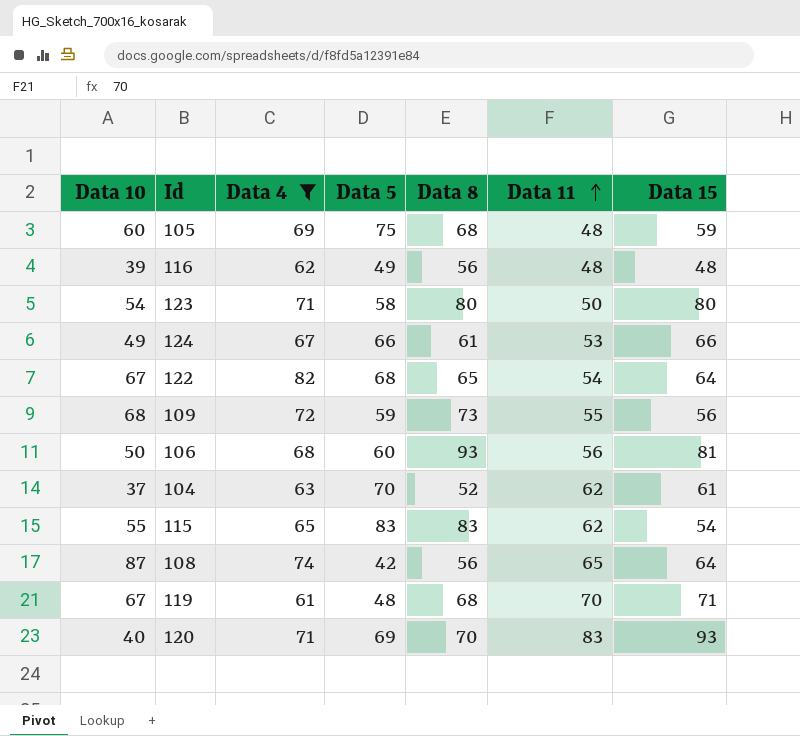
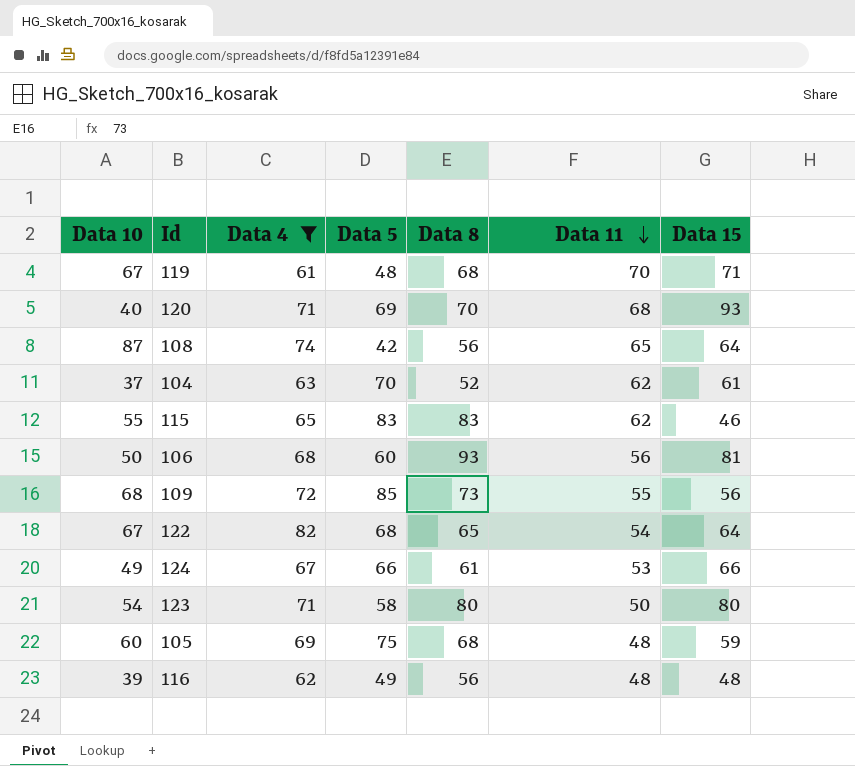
row order: Data 11 ascending -> Data 11 descending
120 | Data 11: 83 -> 68
115 | Data 15: 54 -> 46
109 | Data 5: 59 -> 85

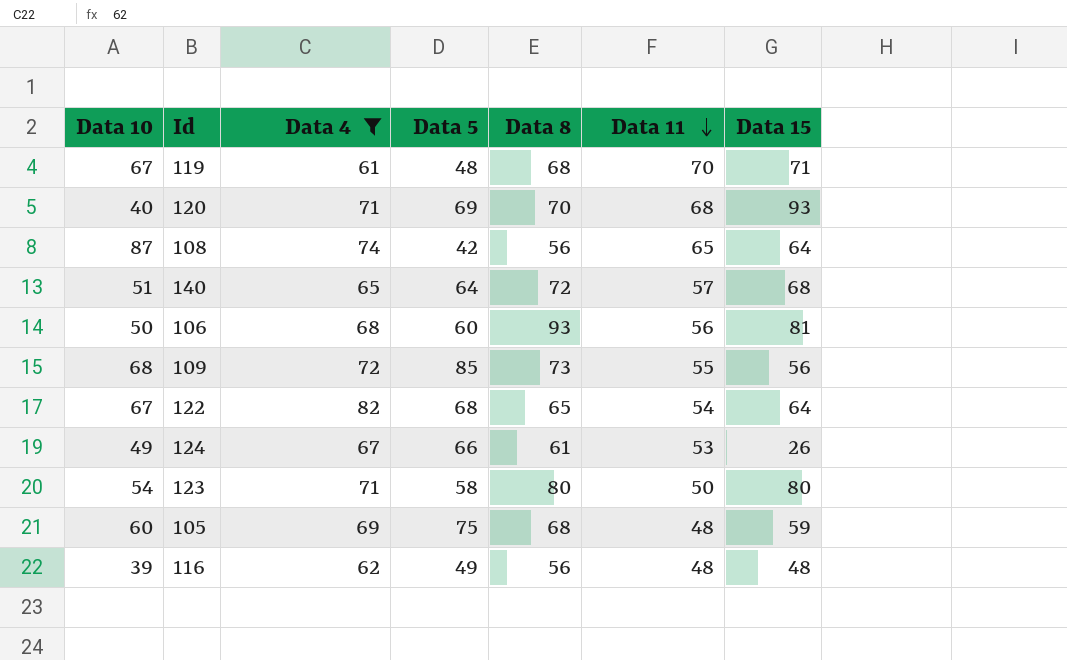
row 104: 37 | 63 | 70 | 52 | 62 | 61 -> none
row 115: 55 | 65 | 83 | 83 | 62 | 46 -> none
row 140: none -> 51 | 65 | 64 | 72 | 57 | 68
124 | Data 15: 66 -> 26

